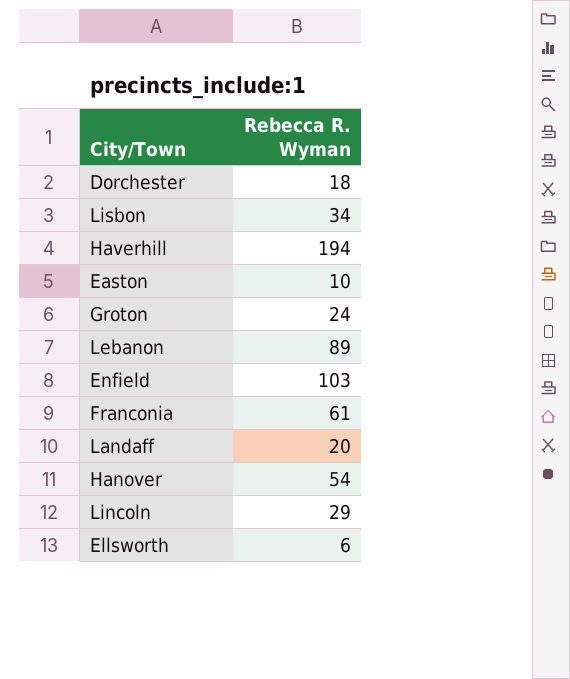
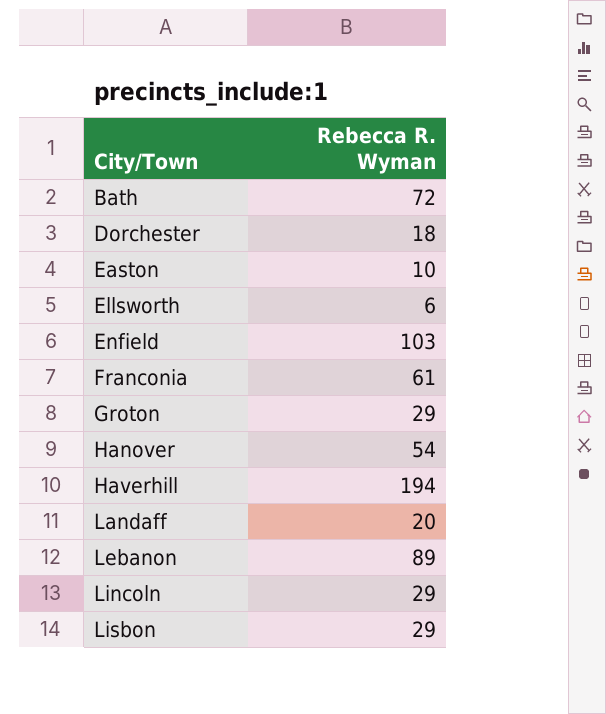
row order: none -> City/Town ascending
row Bath: none -> 72
Groton | Rebecca R. Wyman: 24 -> 29
Lisbon | Rebecca R. Wyman: 34 -> 29

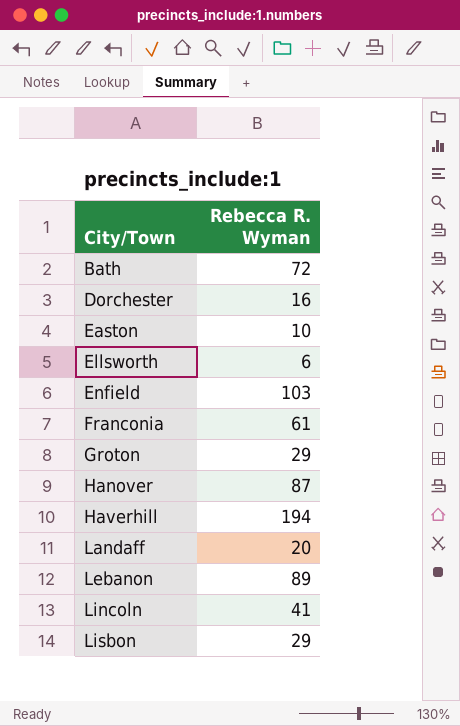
Dorchester | Rebecca R. Wyman: 18 -> 16
Hanover | Rebecca R. Wyman: 54 -> 87
Lincoln | Rebecca R. Wyman: 29 -> 41

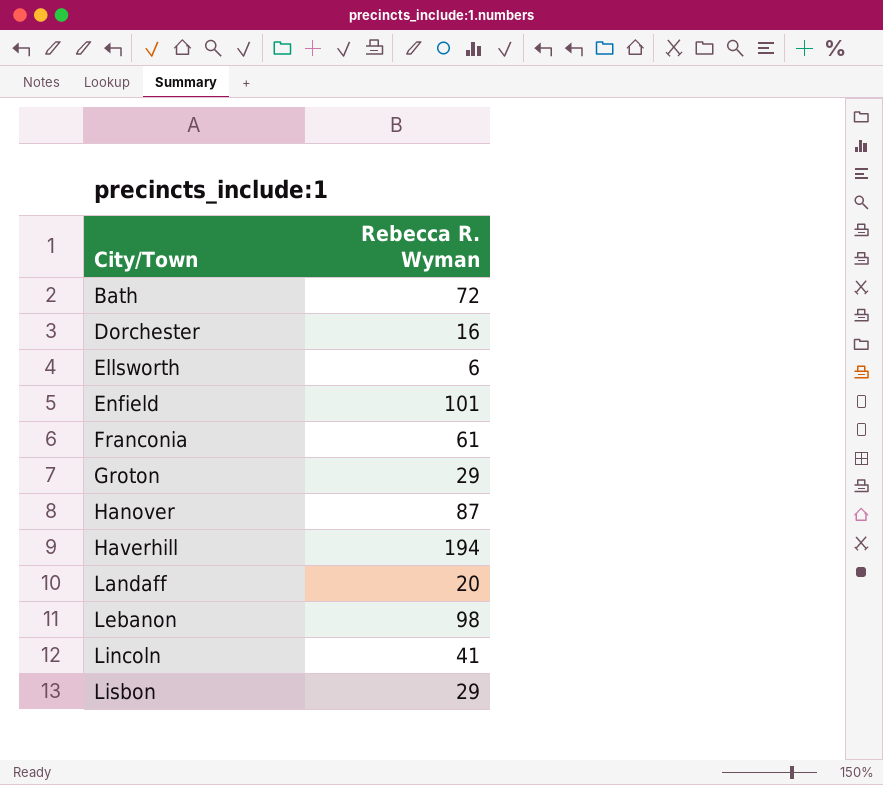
row Easton: 10 -> none
Enfield | Rebecca R. Wyman: 103 -> 101
Lebanon | Rebecca R. Wyman: 89 -> 98

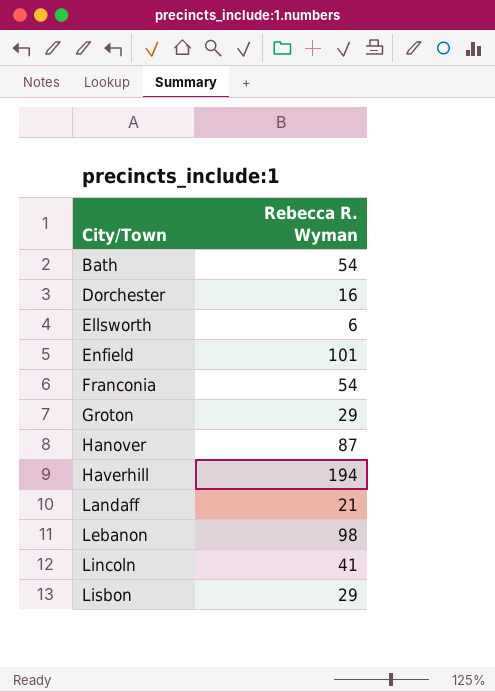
Bath | Rebecca R. Wyman: 72 -> 54
Franconia | Rebecca R. Wyman: 61 -> 54
Landaff | Rebecca R. Wyman: 20 -> 21

